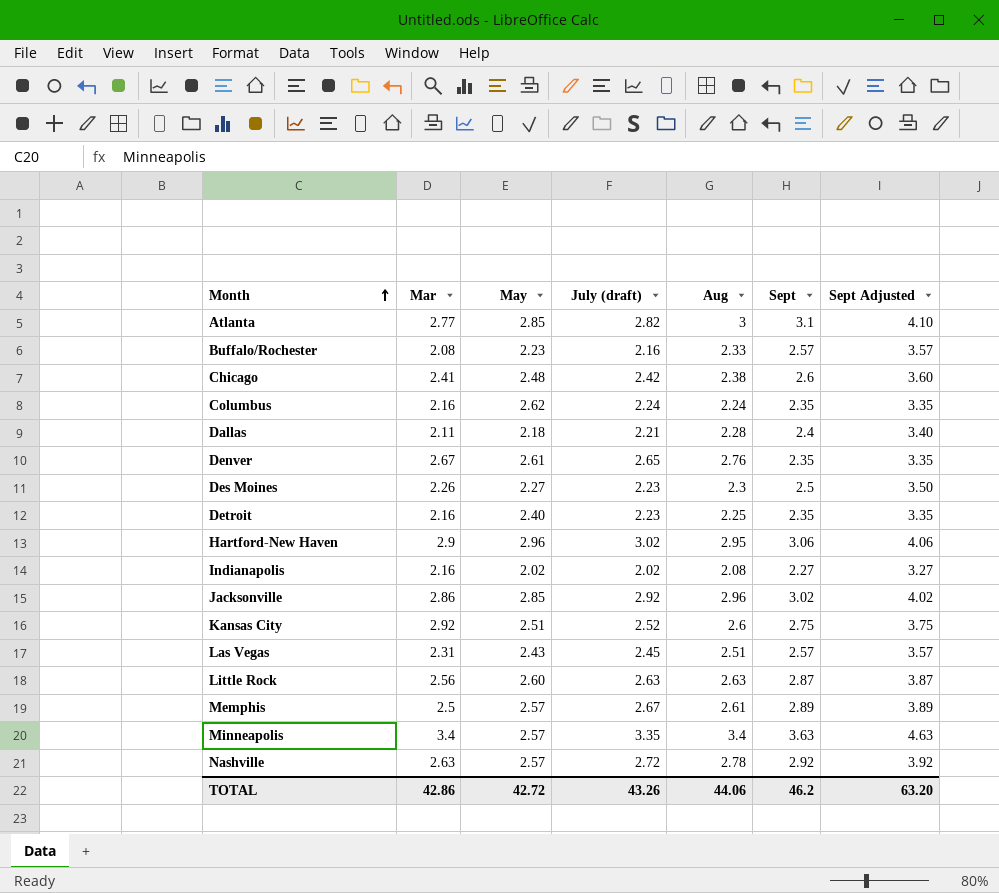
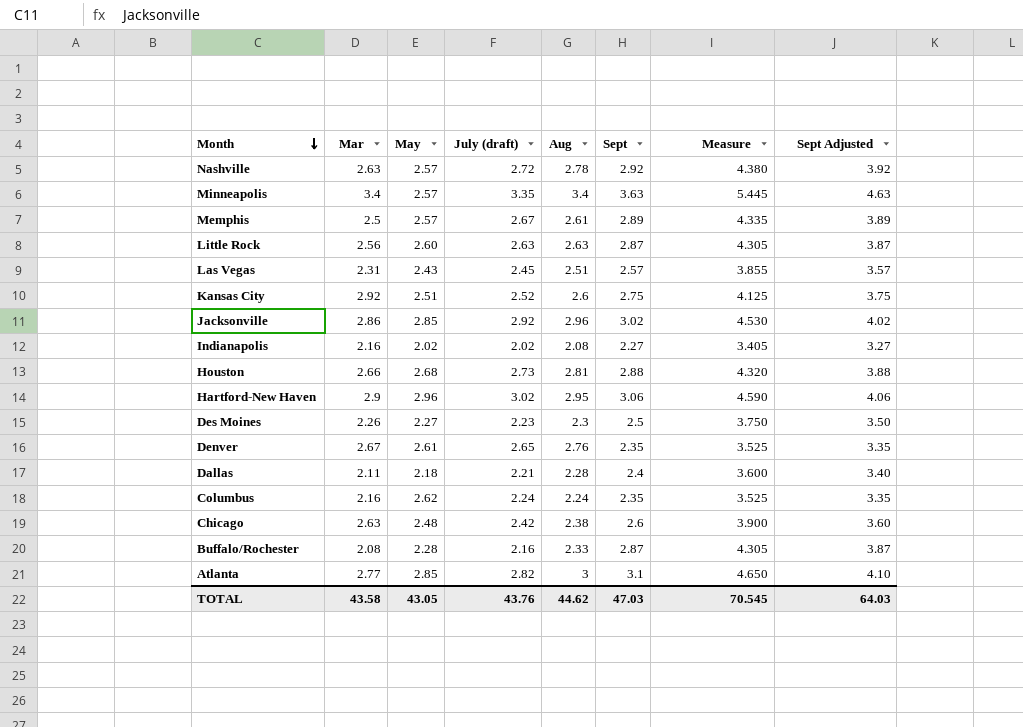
row order: Month ascending -> Month descending
column Measure | formula: none -> [Sept] * 1.5
row Detroit: 2.16 | 2.40 | 2.23 | 2.25 | 2.35 | 3.35 -> none
row Houston: none -> 2.66 | 2.68 | 2.73 | 2.81 | 2.88 | 4.320 | 3.88
Chicago | Mar: 2.41 -> 2.63
Buffalo/Rochester | May: 2.23 -> 2.28
Buffalo/Rochester | Sept: 2.57 -> 2.87
Buffalo/Rochester | Sept Adjusted: 3.57 -> 3.87
TOTAL | Mar: 42.86 -> 43.58
TOTAL | May: 42.72 -> 43.05
TOTAL | July (draft): 43.26 -> 43.76
TOTAL | Aug: 44.06 -> 44.62
TOTAL | Sept: 46.2 -> 47.03
TOTAL | Sept Adjusted: 63.20 -> 64.03

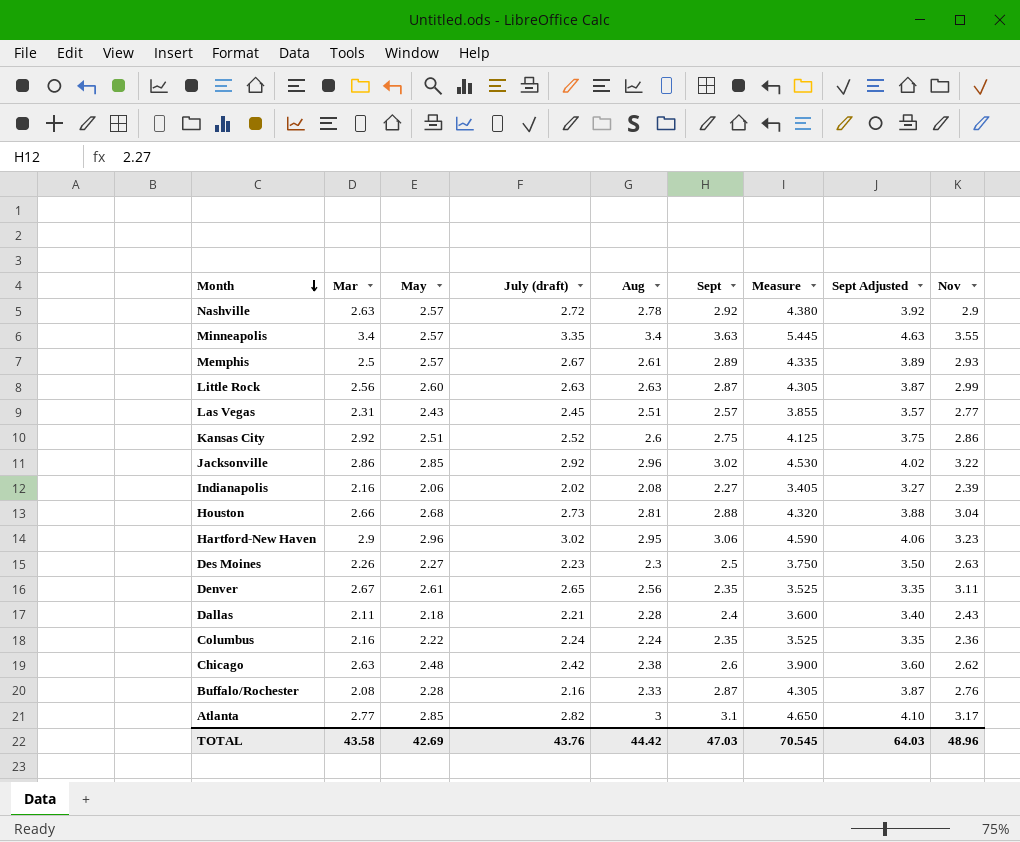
column Nov | position: none -> 9
Indianapolis | May: 2.02 -> 2.06
Denver | Aug: 2.76 -> 2.56
Columbus | May: 2.62 -> 2.22
TOTAL | May: 43.05 -> 42.69
TOTAL | Aug: 44.62 -> 44.42

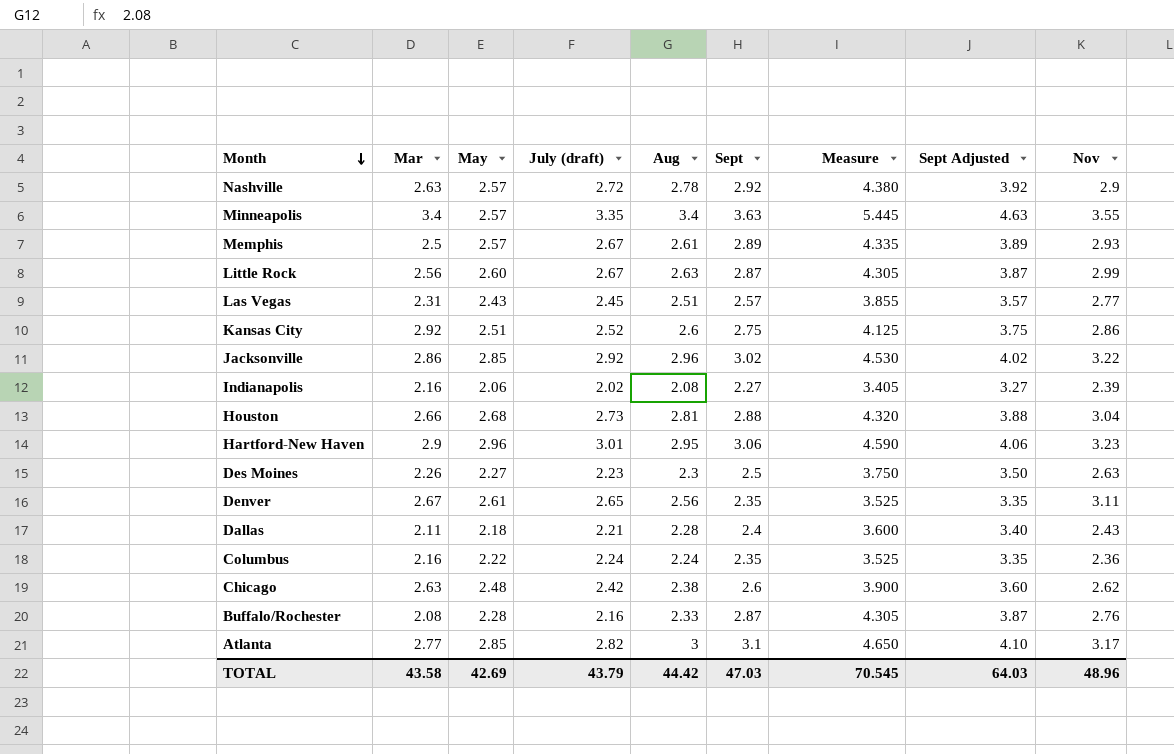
Little Rock | July (draft): 2.63 -> 2.67
Hartford-New Haven | July (draft): 3.02 -> 3.01
TOTAL | July (draft): 43.76 -> 43.79

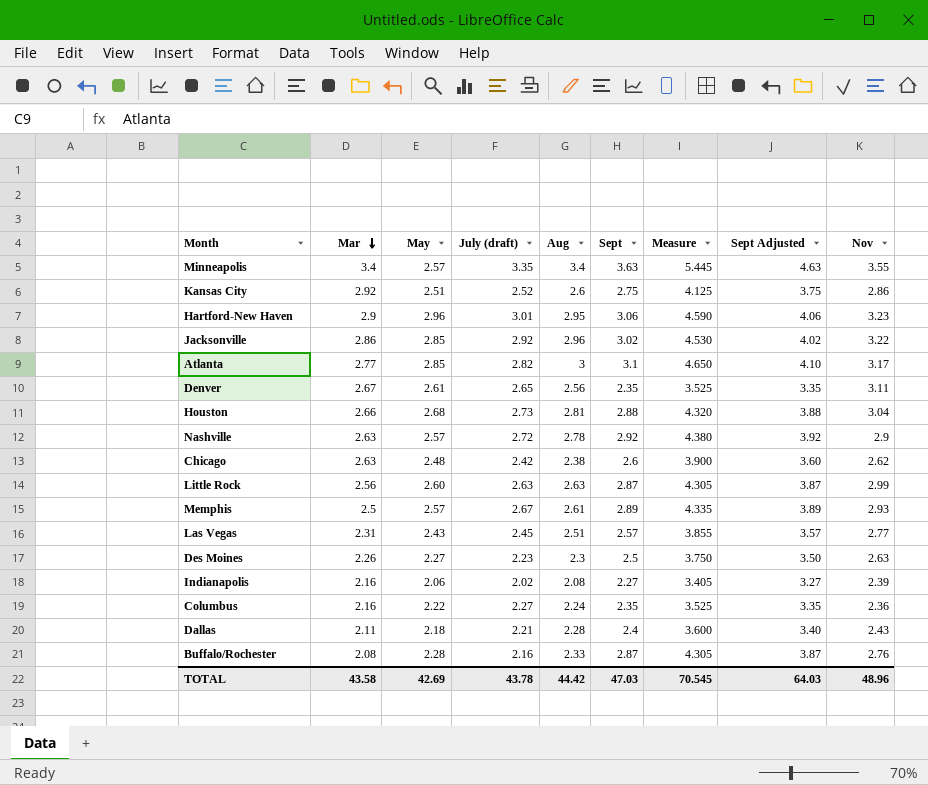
row order: Month descending -> Mar descending
Little Rock | July (draft): 2.67 -> 2.63
Columbus | July (draft): 2.24 -> 2.27
TOTAL | July (draft): 43.79 -> 43.78

